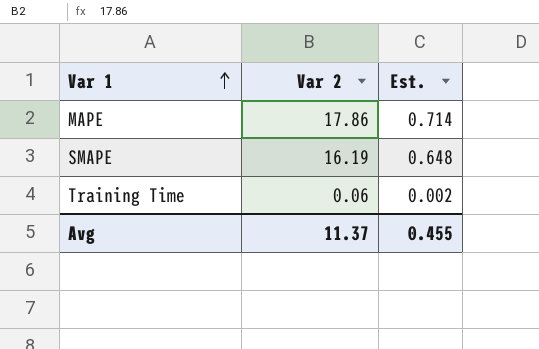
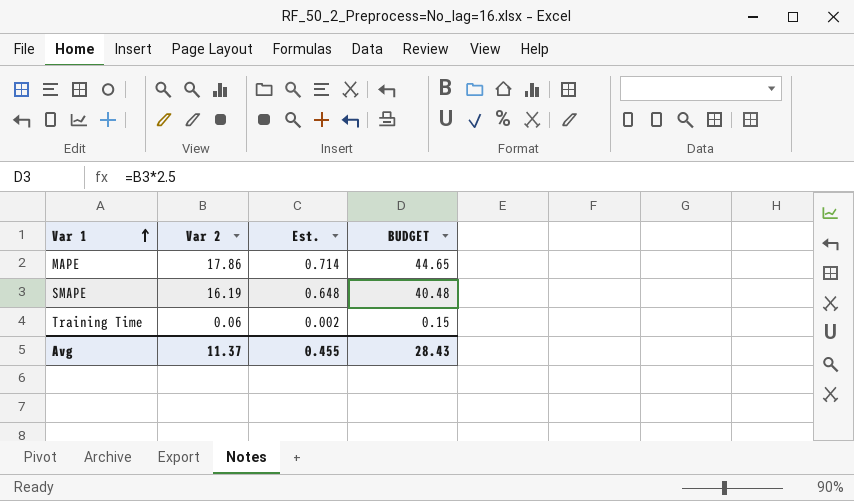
column BUDGET | formula: none -> [Var 2] * 2.5

